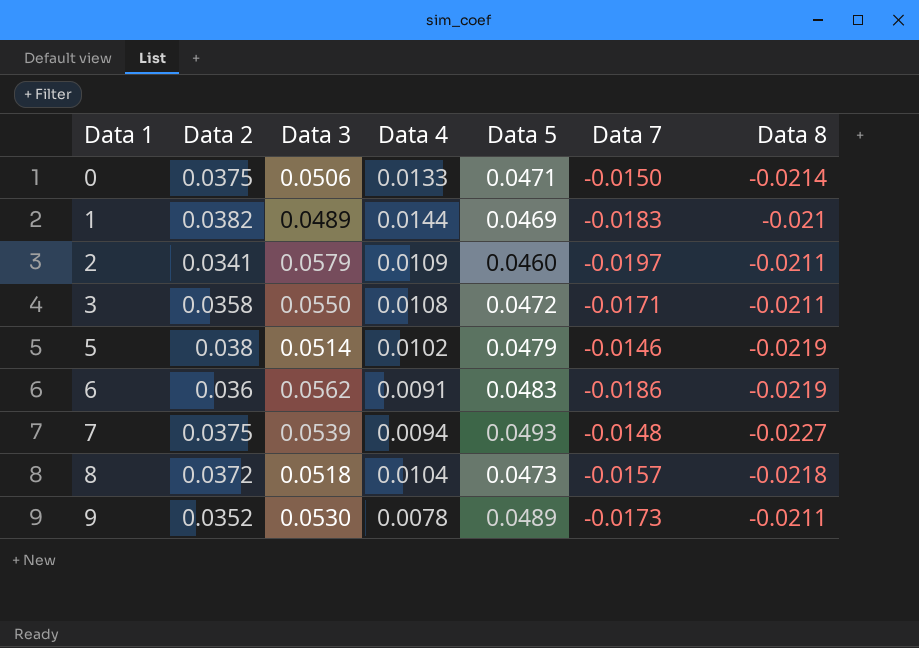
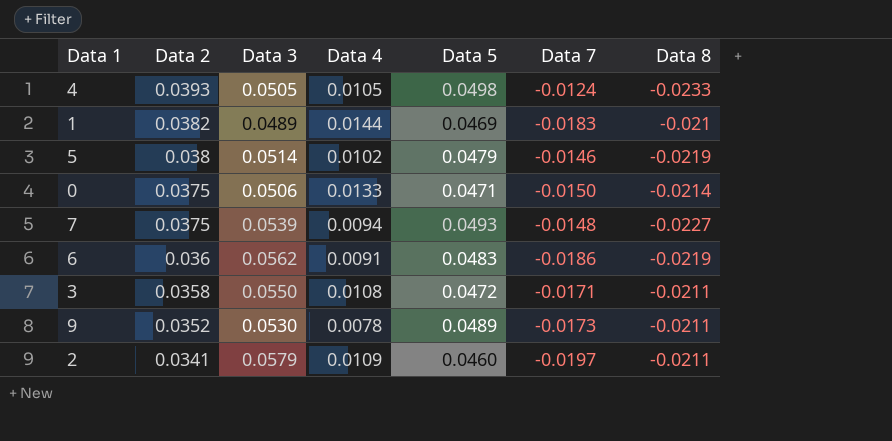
row order: Data 1 ascending -> Data 2 descending
row 8: 0.0372 | 0.0518 | 0.0104 | 0.0473 | -0.0157 | -0.0218 -> none
row 4: none -> 0.0393 | 0.0505 | 0.0105 | 0.0498 | -0.0124 | -0.0233

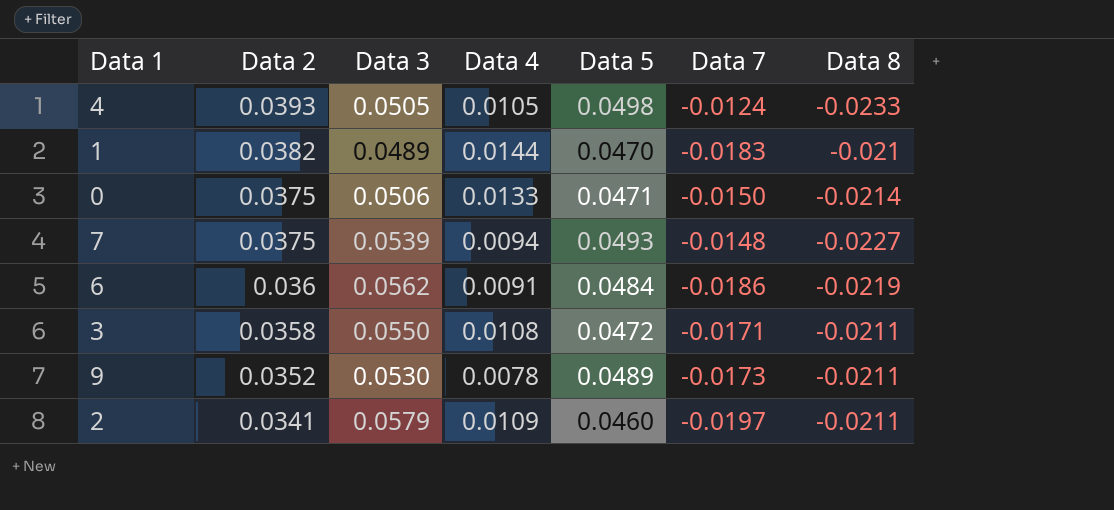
row 5: 0.038 | 0.0514 | 0.0102 | 0.0479 | -0.0146 | -0.0219 -> none
1 | Data 5: 0.0469 -> 0.0470
6 | Data 5: 0.0483 -> 0.0484

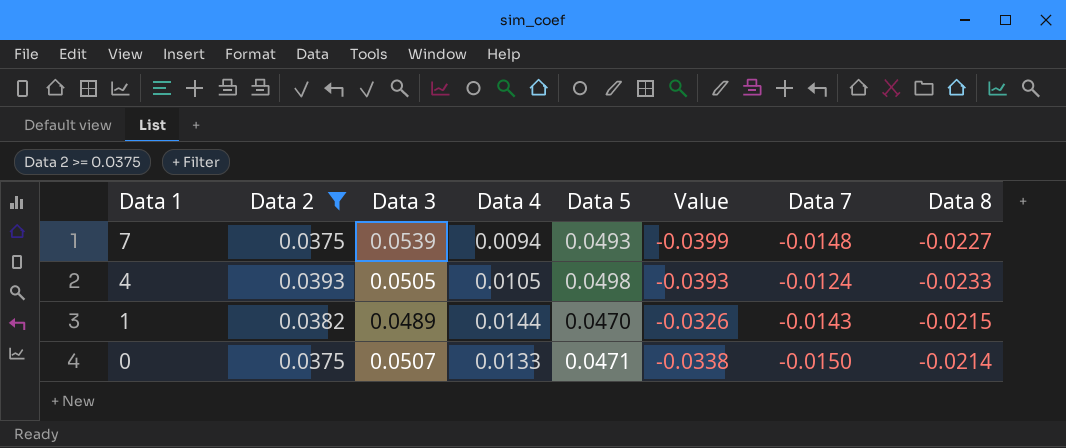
filter: none -> Data 2 >= 0.0375
row order: Data 2 descending -> Data 1 descending
column Value | formula: none -> [Data 4] - [Data 5]
1 | Data 7: -0.0183 -> -0.0143
1 | Data 8: -0.021 -> -0.0215
0 | Data 3: 0.0506 -> 0.0507

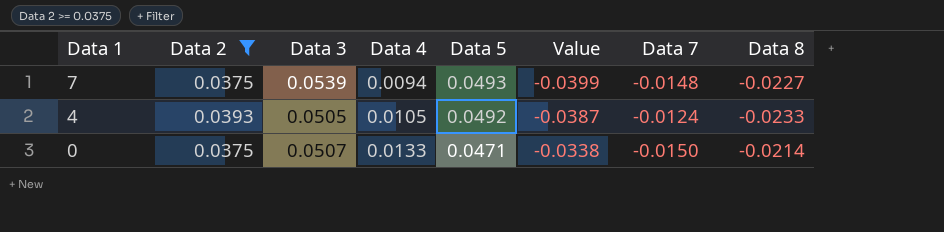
row 1: 0.0382 | 0.0489 | 0.0144 | 0.0470 | -0.0326 | -0.0143 | -0.0215 -> none
4 | Data 5: 0.0498 -> 0.0492
4 | Value: -0.0393 -> -0.0387

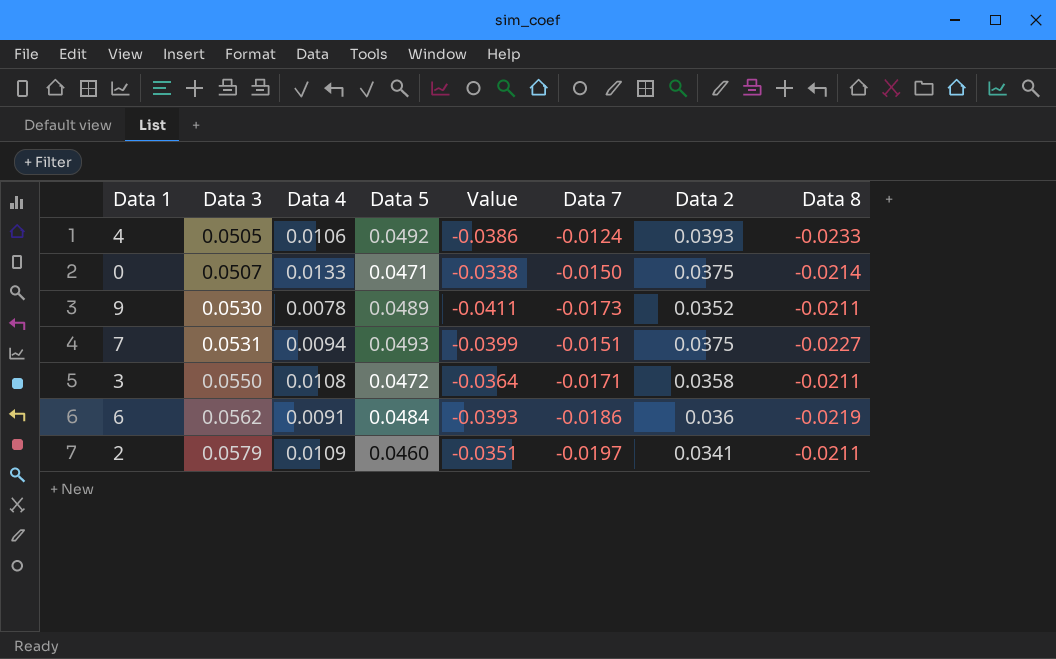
filter: Data 2 >= 0.0375 -> none
row order: Data 1 descending -> Data 3 ascending
column Data 2 | position: 2 -> 7
4 | Data 4: 0.0105 -> 0.0106
4 | Value: -0.0387 -> -0.0386
7 | Data 3: 0.0539 -> 0.0531
7 | Data 7: -0.0148 -> -0.0151

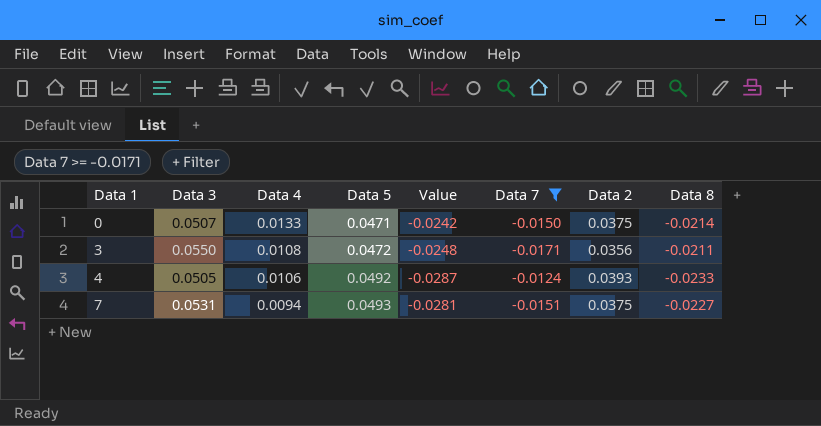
filter: none -> Data 7 >= -0.0171
row order: Data 3 ascending -> Data 1 ascending
column Value | formula: [Data 4] - [Data 5] -> [Data 4] - [Data 2]
3 | Data 2: 0.0358 -> 0.0356

